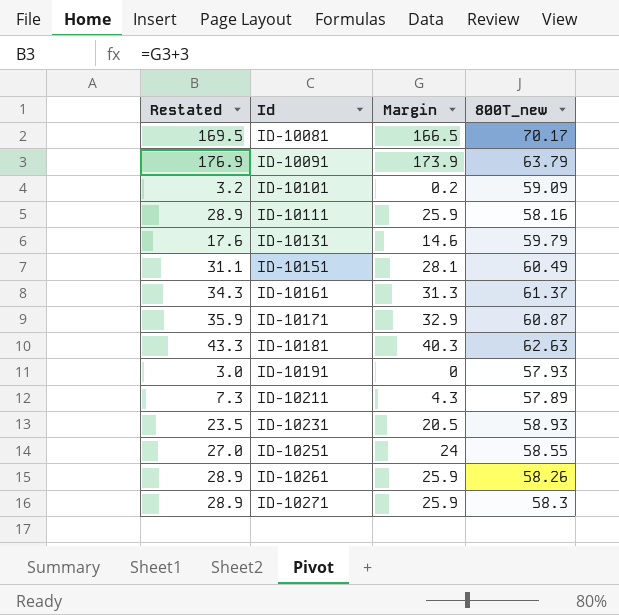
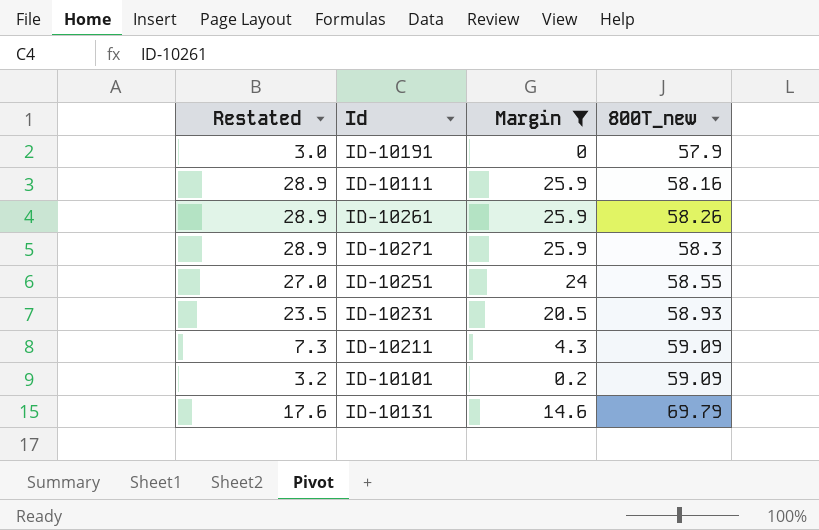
filter: none -> Margin <= 25.9
row order: Id ascending -> 800T_new ascending
ID-10191 | 800T_new: 57.93 -> 57.9
ID-10211 | 800T_new: 57.89 -> 59.09
ID-10131 | 800T_new: 59.79 -> 69.79

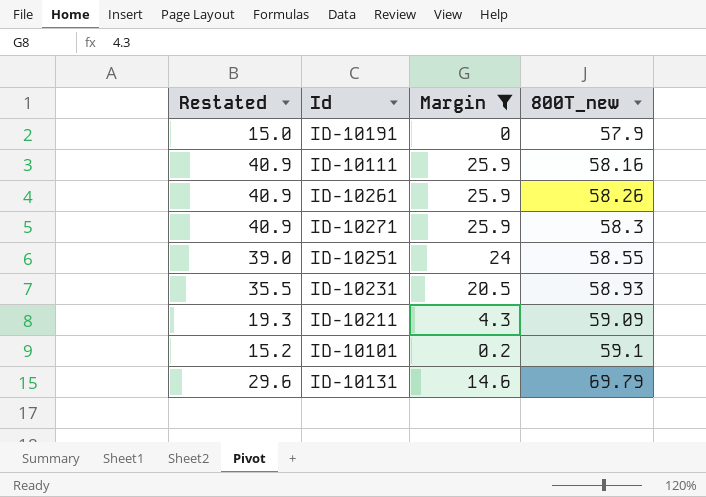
column Restated | formula: [Margin] + 3 -> [Margin] + 15
ID-10101 | 800T_new: 59.09 -> 59.1

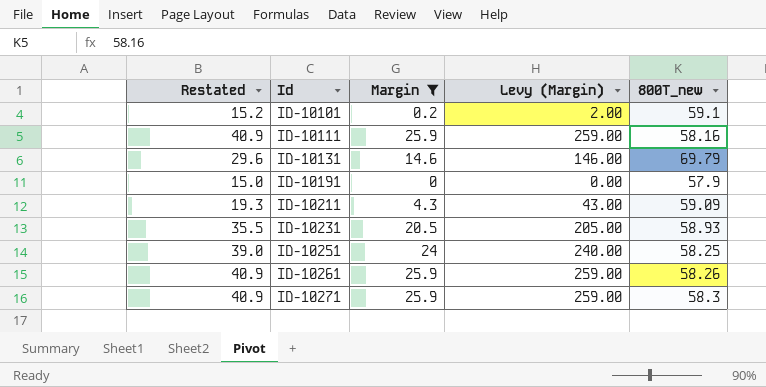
row order: 800T_new ascending -> Id ascending
column Levy (Margin) | formula: none -> [Margin] * 10
ID-10251 | 800T_new: 58.55 -> 58.25

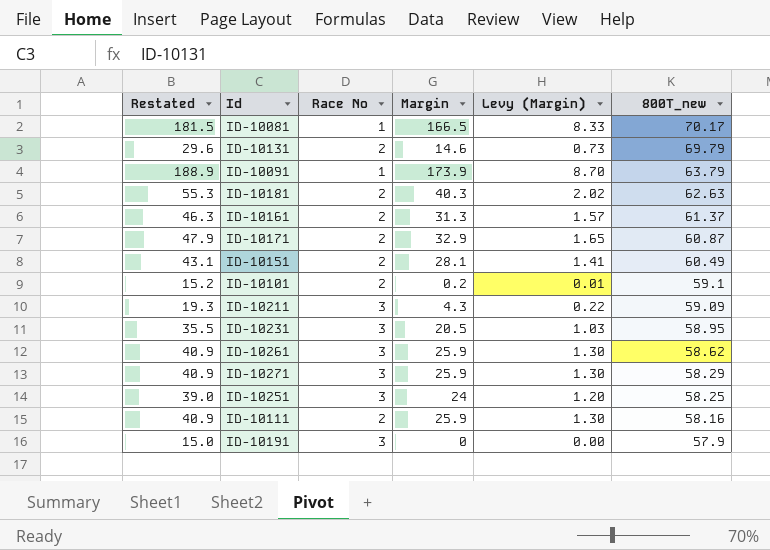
filter: Margin <= 25.9 -> none
row order: Id ascending -> 800T_new descending
column Race No | position: none -> 3
column Levy (Margin) | formula: [Margin] * 10 -> [Margin] * 0.05
ID-10231 | 800T_new: 58.93 -> 58.95
ID-10261 | 800T_new: 58.26 -> 58.62
ID-10271 | 800T_new: 58.3 -> 58.29

